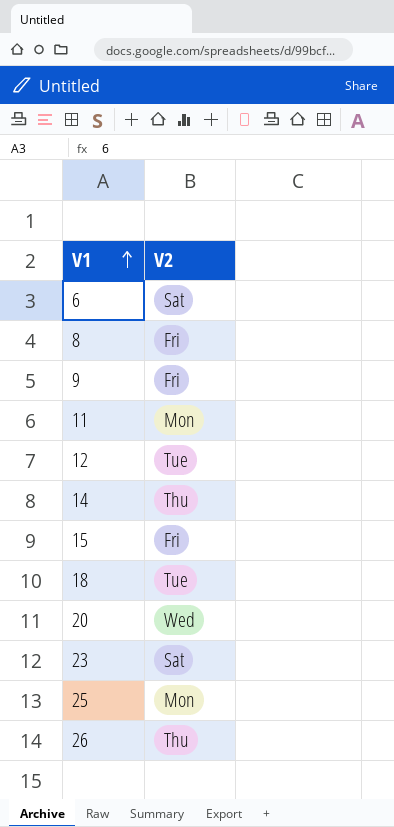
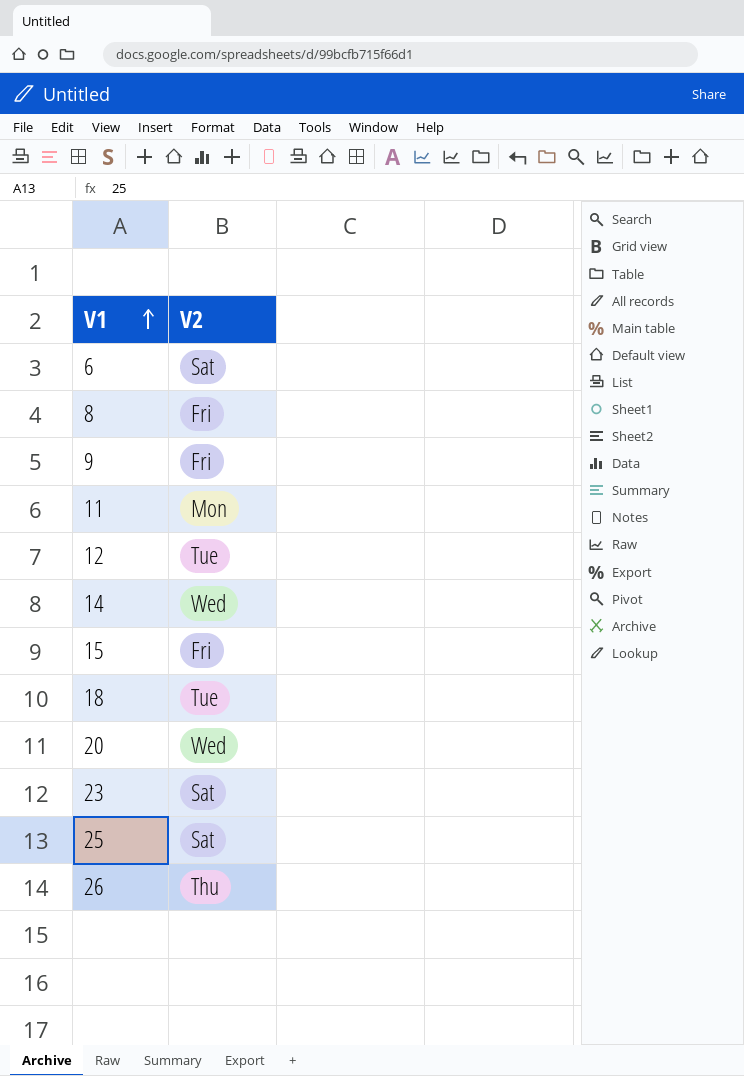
14 | V2: Thu -> Wed
25 | V2: Mon -> Sat

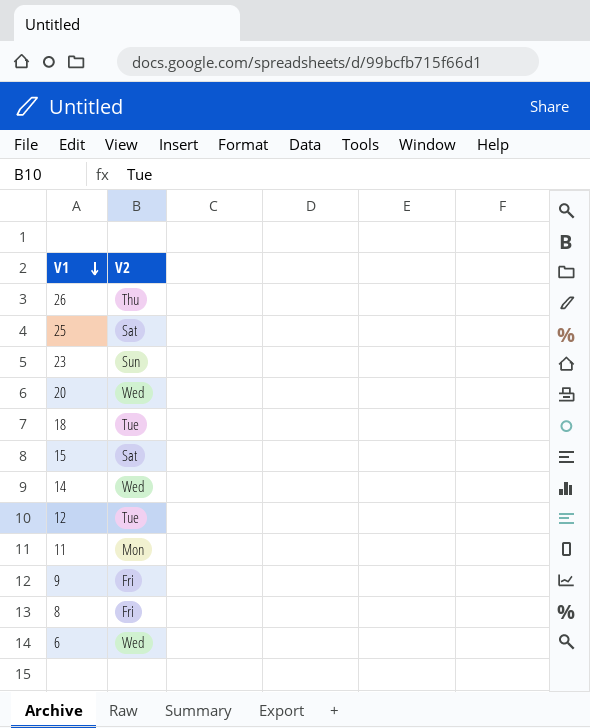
row order: V1 ascending -> V1 descending
23 | V2: Sat -> Sun
15 | V2: Fri -> Sat
6 | V2: Sat -> Wed

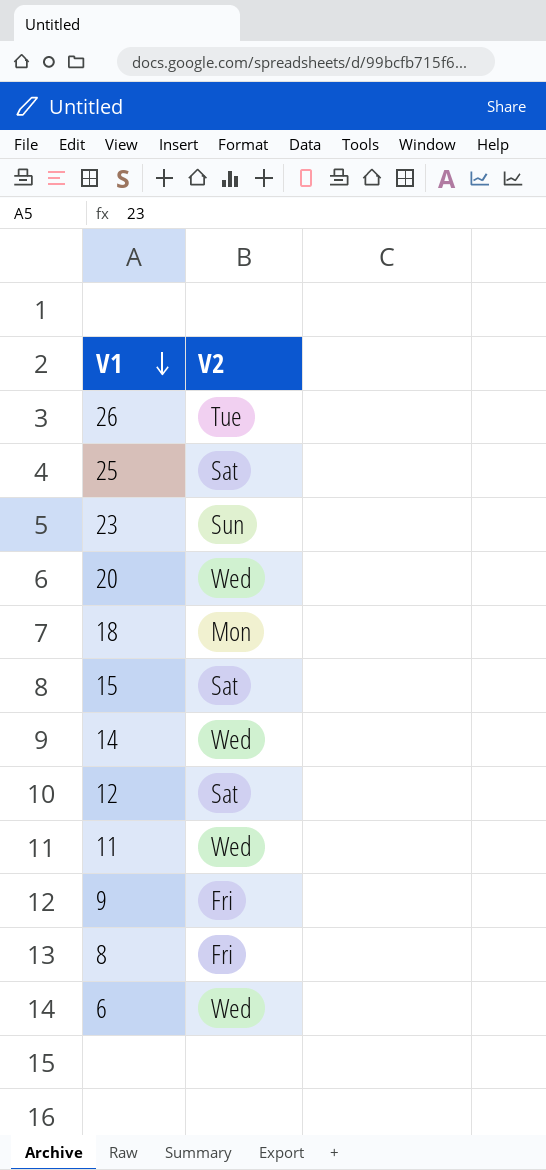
26 | V2: Thu -> Tue
18 | V2: Tue -> Mon
12 | V2: Tue -> Sat
11 | V2: Mon -> Wed

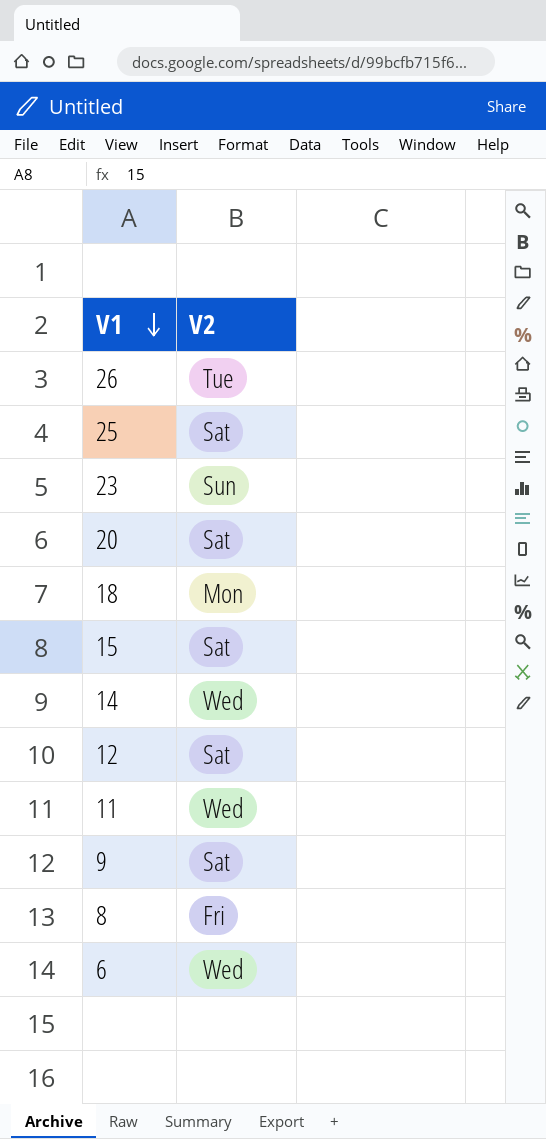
20 | V2: Wed -> Sat
9 | V2: Fri -> Sat

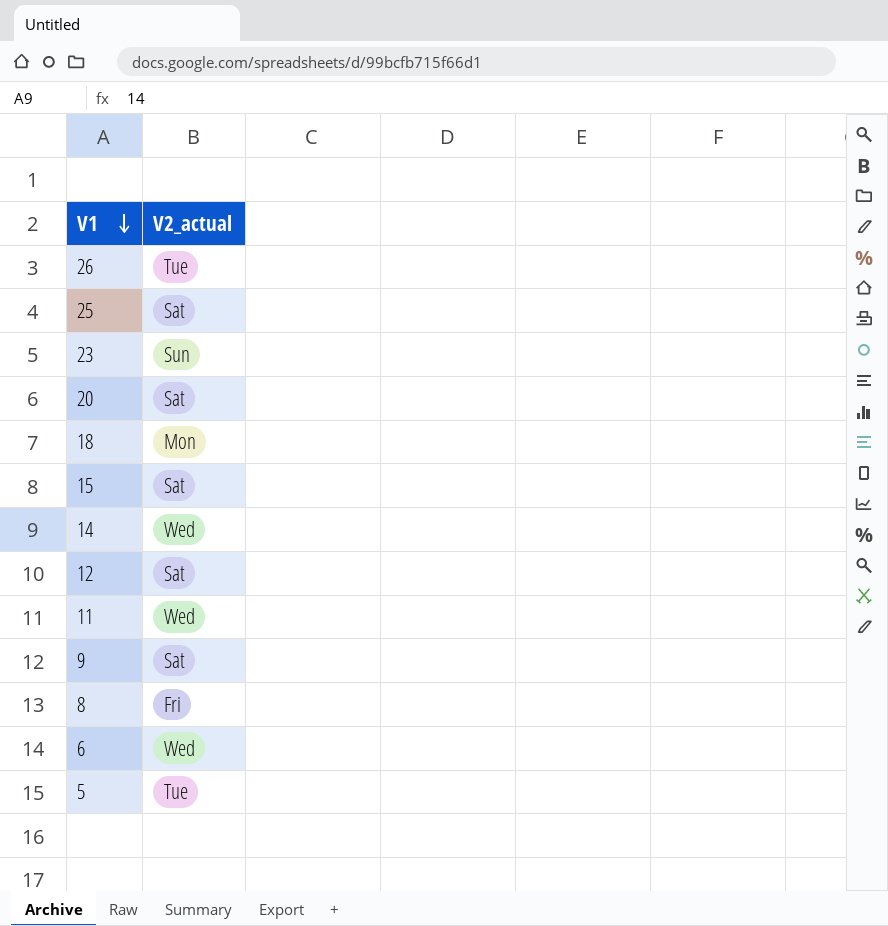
column name: V2 -> V2_actual
row 5: none -> Tue

